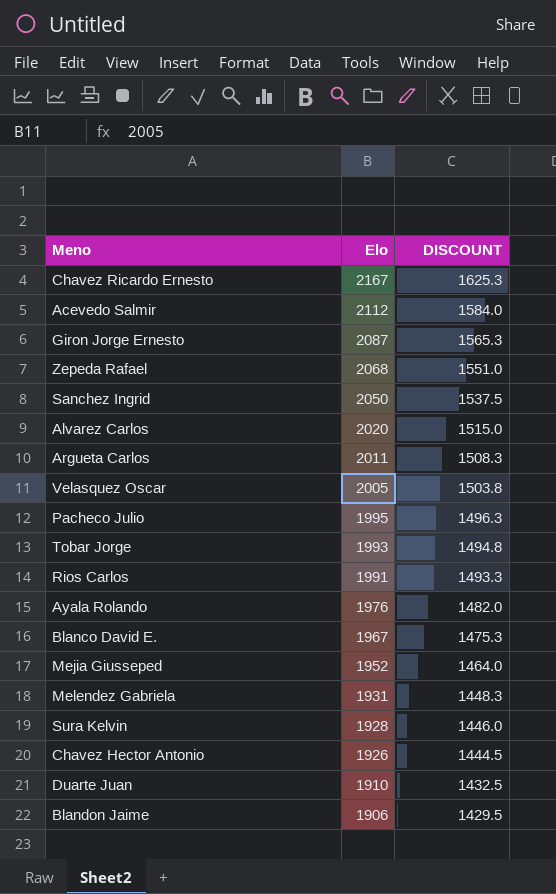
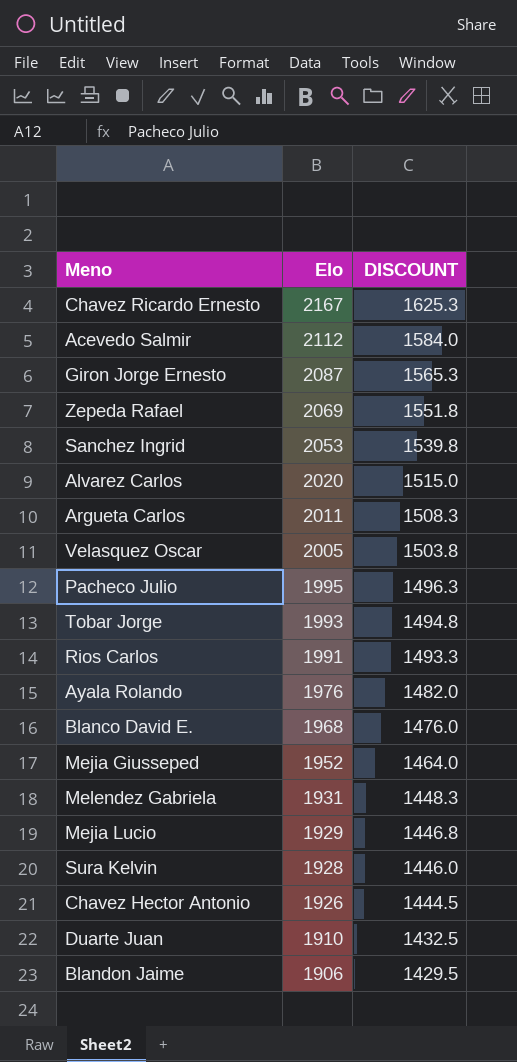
Zepeda Rafael | Elo: 2068 -> 2069
Zepeda Rafael | DISCOUNT: 1551.0 -> 1551.8
Sanchez Ingrid | Elo: 2050 -> 2053
Sanchez Ingrid | DISCOUNT: 1537.5 -> 1539.8
Blanco David E. | Elo: 1967 -> 1968
Blanco David E. | DISCOUNT: 1475.3 -> 1476.0
row Mejia Lucio: none -> 1929 | 1446.8

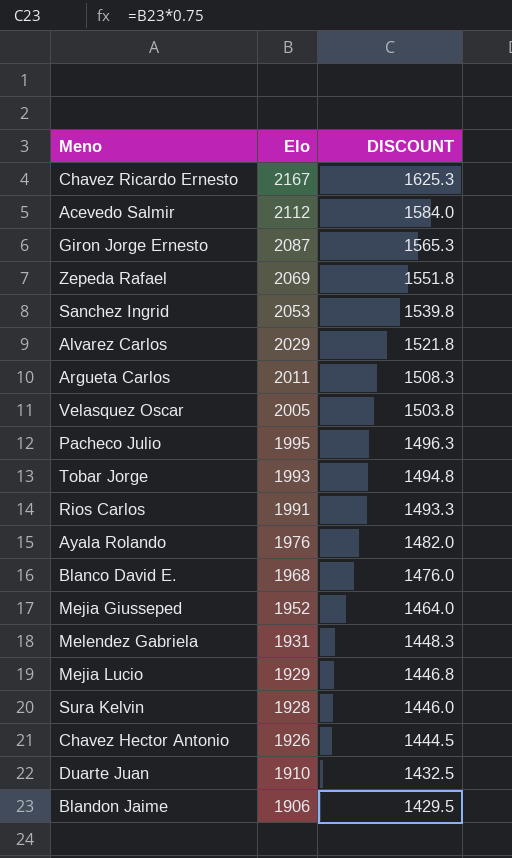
Alvarez Carlos | Elo: 2020 -> 2029
Alvarez Carlos | DISCOUNT: 1515.0 -> 1521.8

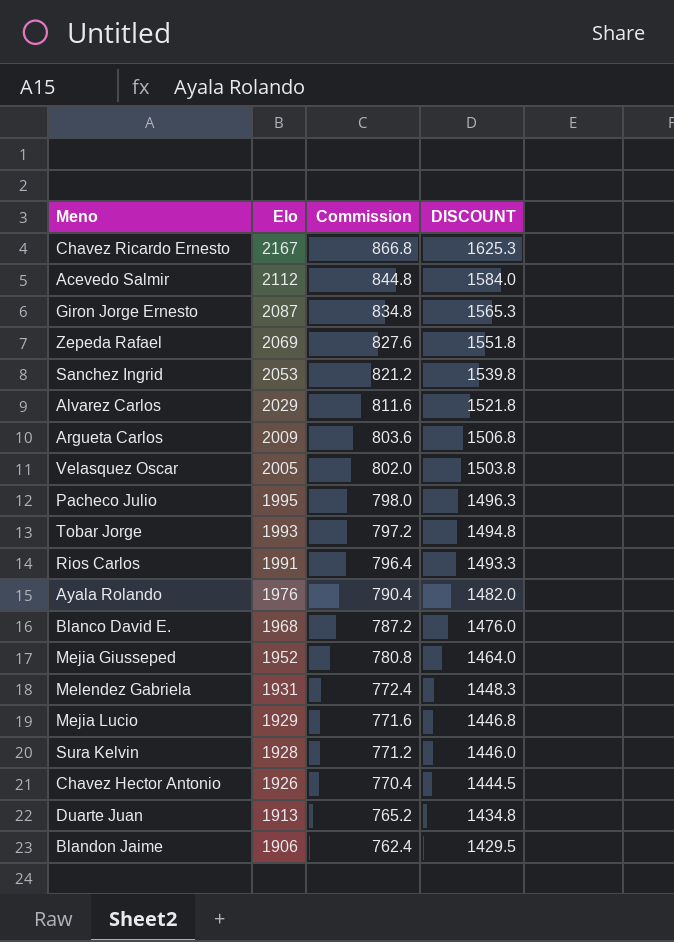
column Commission | formula: none -> [Elo] * 0.4
Argueta Carlos | Elo: 2011 -> 2009
Argueta Carlos | DISCOUNT: 1508.3 -> 1506.8
Duarte Juan | Elo: 1910 -> 1913
Duarte Juan | DISCOUNT: 1432.5 -> 1434.8

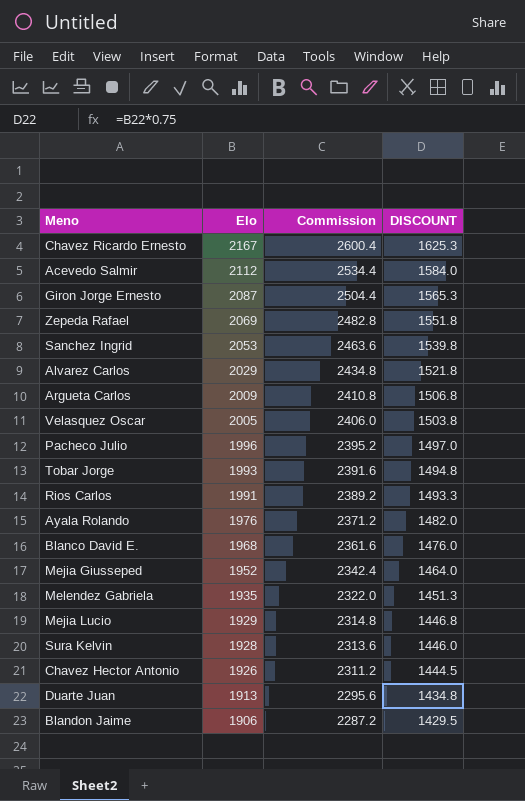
column Commission | formula: [Elo] * 0.4 -> [Elo] * 1.2
Pacheco Julio | Elo: 1995 -> 1996
Pacheco Julio | DISCOUNT: 1496.3 -> 1497.0
Melendez Gabriela | Elo: 1931 -> 1935
Melendez Gabriela | DISCOUNT: 1448.3 -> 1451.3

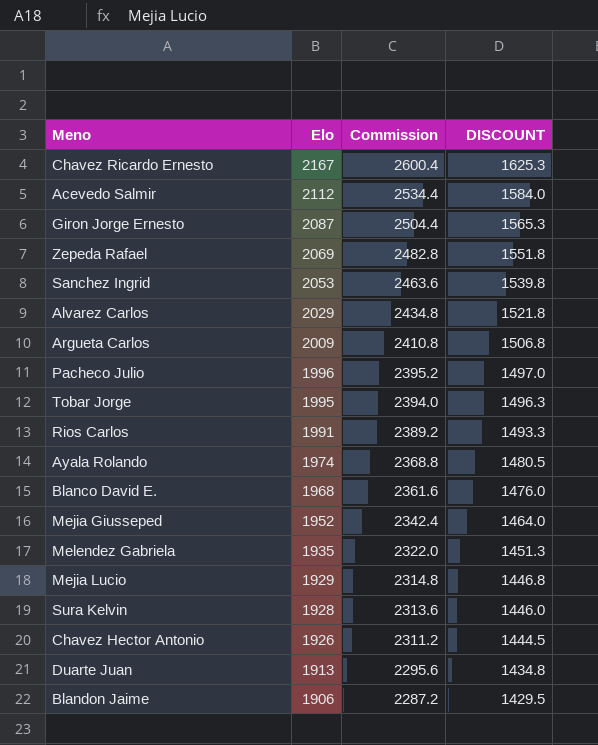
row Velasquez Oscar: 2005 | 2406.0 | 1503.8 -> none
Tobar Jorge | Elo: 1993 -> 1995
Tobar Jorge | Commission: 2391.6 -> 2394.0
Tobar Jorge | DISCOUNT: 1494.8 -> 1496.3
Ayala Rolando | Elo: 1976 -> 1974
Ayala Rolando | Commission: 2371.2 -> 2368.8
Ayala Rolando | DISCOUNT: 1482.0 -> 1480.5

